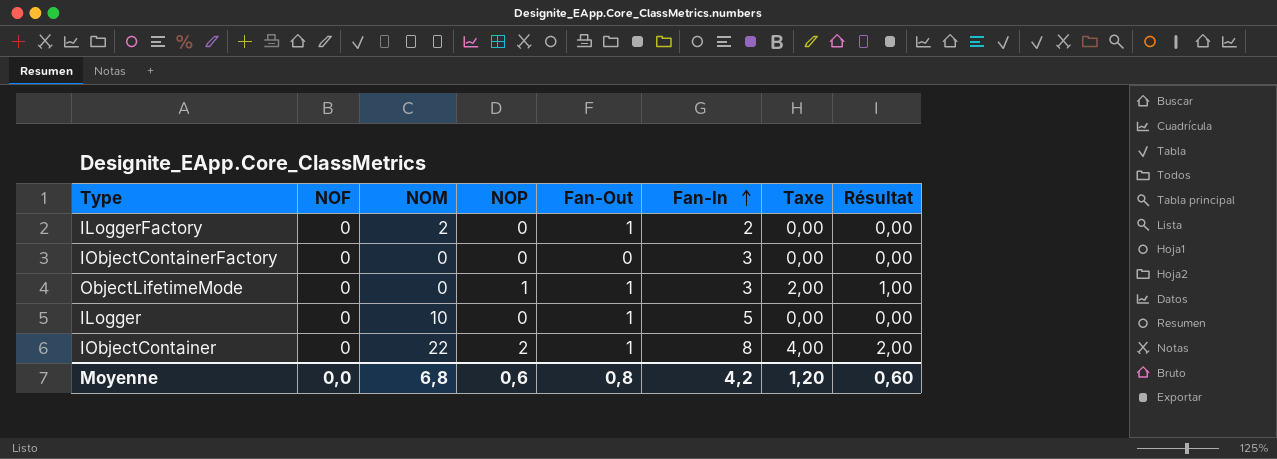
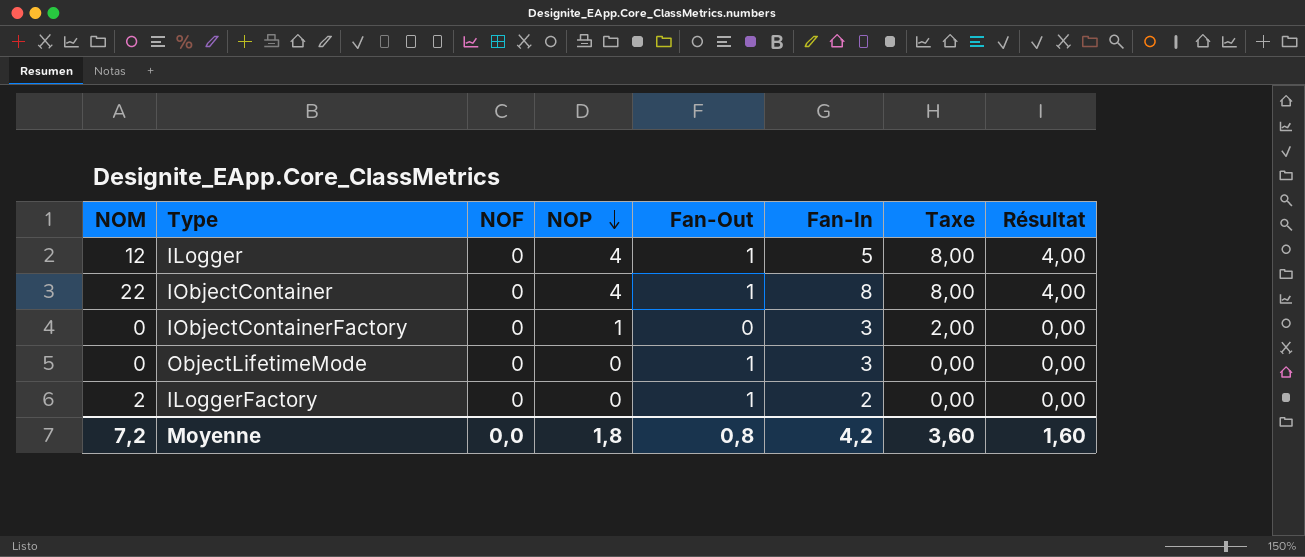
row order: Fan-In ascending -> NOP descending
column NOM | position: 3 -> 1
ILogger | NOM: 10 -> 12
ILogger | NOP: 0 -> 4
ILogger | Taxe: 0,00 -> 8,00
ILogger | Résultat: 0,00 -> 4,00
IObjectContainer | NOP: 2 -> 4
IObjectContainer | Taxe: 4,00 -> 8,00
IObjectContainer | Résultat: 2,00 -> 4,00
IObjectContainerFactory | NOP: 0 -> 1
IObjectContainerFactory | Taxe: 0,00 -> 2,00
ObjectLifetimeMode | NOP: 1 -> 0
ObjectLifetimeMode | Taxe: 2,00 -> 0,00
ObjectLifetimeMode | Résultat: 1,00 -> 0,00
Moyenne | NOM: 6,8 -> 7,2
Moyenne | NOP: 0,6 -> 1,8
Moyenne | Taxe: 1,20 -> 3,60
Moyenne | Résultat: 0,60 -> 1,60

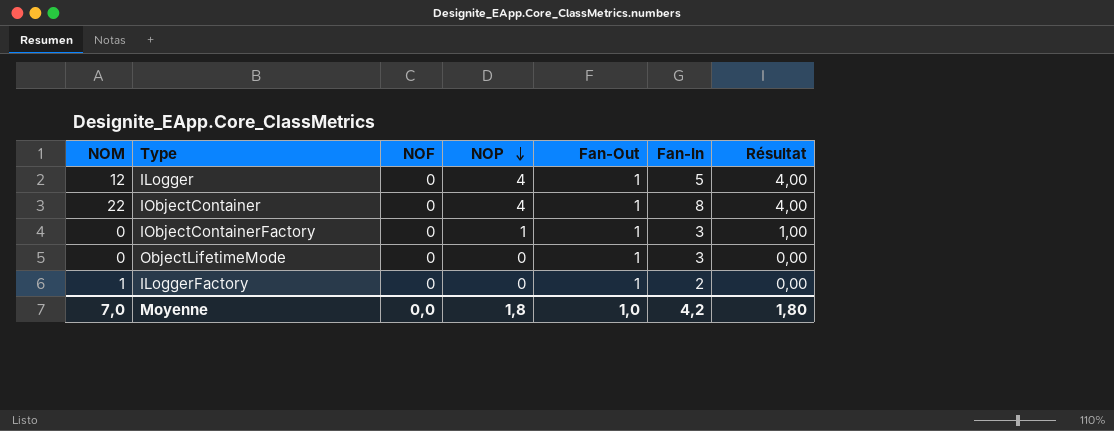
column Taxe | formula: [NOP] * 2 -> none
IObjectContainerFactory | Fan-Out: 0 -> 1
IObjectContainerFactory | Résultat: 0,00 -> 1,00
ILoggerFactory | NOM: 2 -> 1
Moyenne | NOM: 7,2 -> 7,0
Moyenne | Fan-Out: 0,8 -> 1,0
Moyenne | Résultat: 1,60 -> 1,80

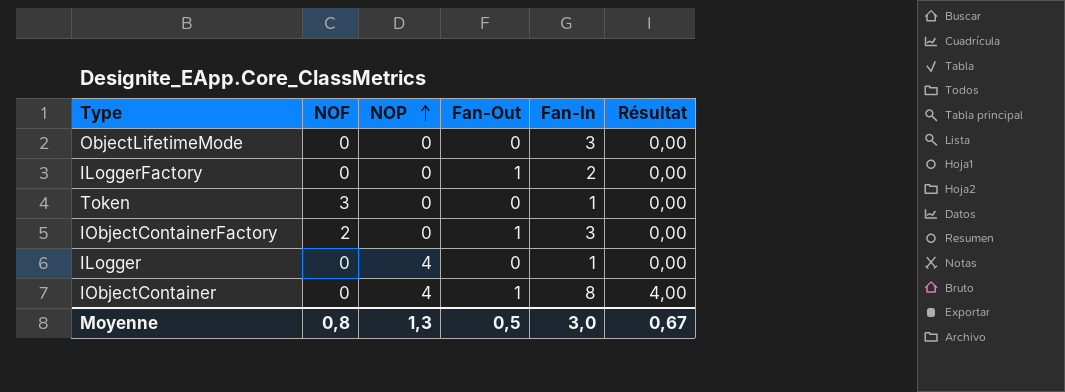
row order: NOP descending -> NOP ascending
column NOM | position: 1 -> none
ObjectLifetimeMode | Fan-Out: 1 -> 0
row Token: none -> 3 | 0 | 0 | 1 | 0,00
IObjectContainerFactory | NOF: 0 -> 2
IObjectContainerFactory | NOP: 1 -> 0
IObjectContainerFactory | Résultat: 1,00 -> 0,00
ILogger | Fan-Out: 1 -> 0
ILogger | Fan-In: 5 -> 1
ILogger | Résultat: 4,00 -> 0,00
Moyenne | NOF: 0,0 -> 0,8
Moyenne | NOP: 1,8 -> 1,3
Moyenne | Fan-Out: 1,0 -> 0,5
Moyenne | Fan-In: 4,2 -> 3,0
Moyenne | Résultat: 1,80 -> 0,67

